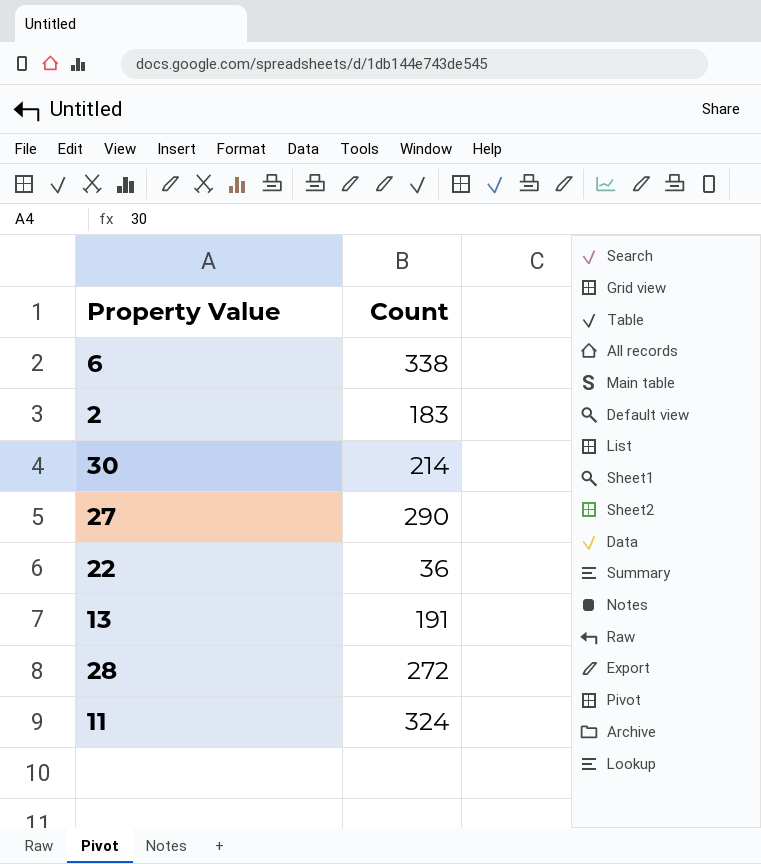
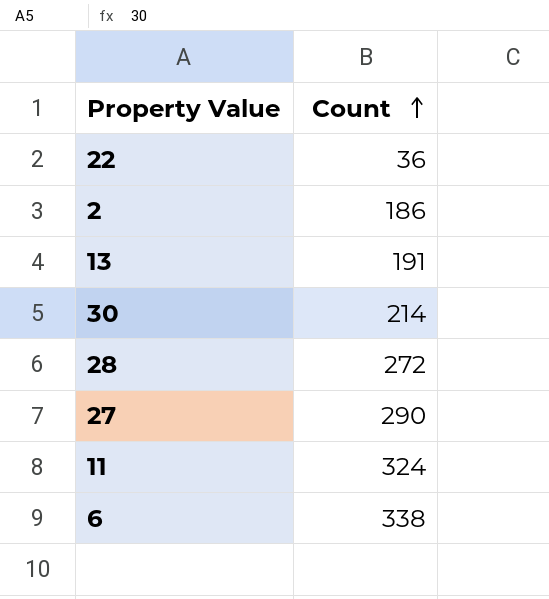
row order: none -> Count ascending
2 | Count: 183 -> 186

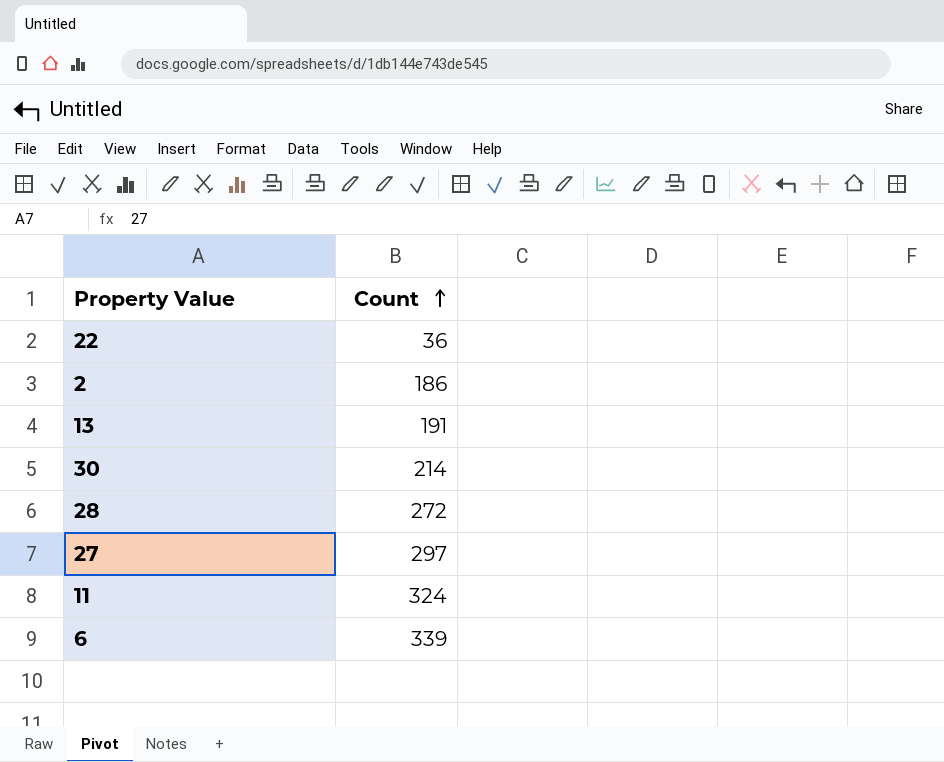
27 | Count: 290 -> 297
6 | Count: 338 -> 339

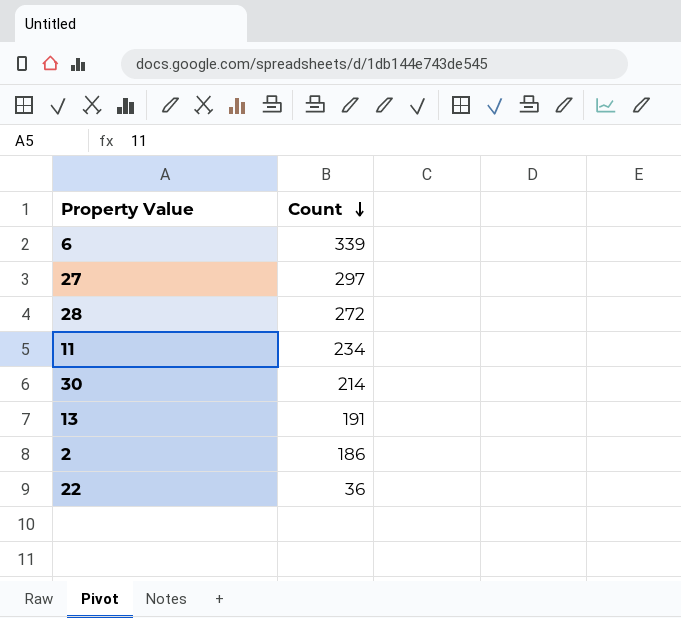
row order: Count ascending -> Count descending
11 | Count: 324 -> 234

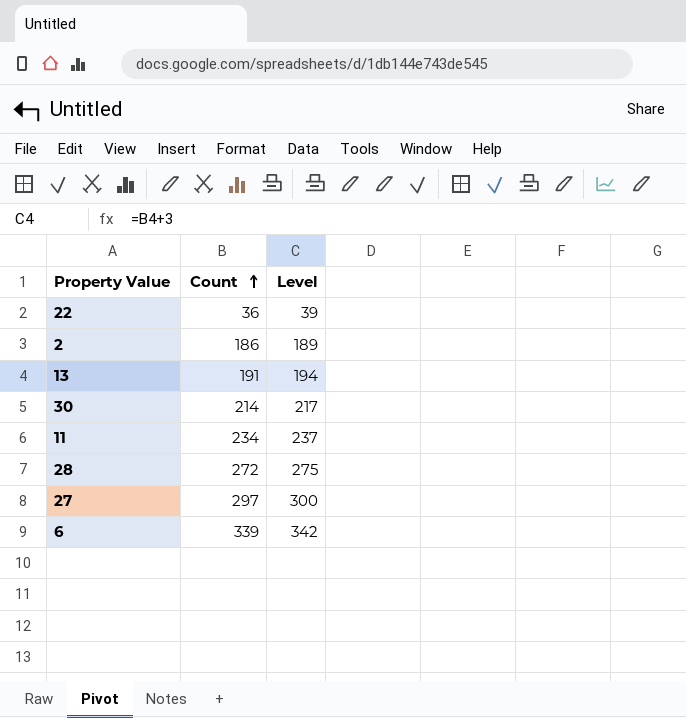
row order: Count descending -> Count ascending
column Level | formula: none -> [Count] + 3

